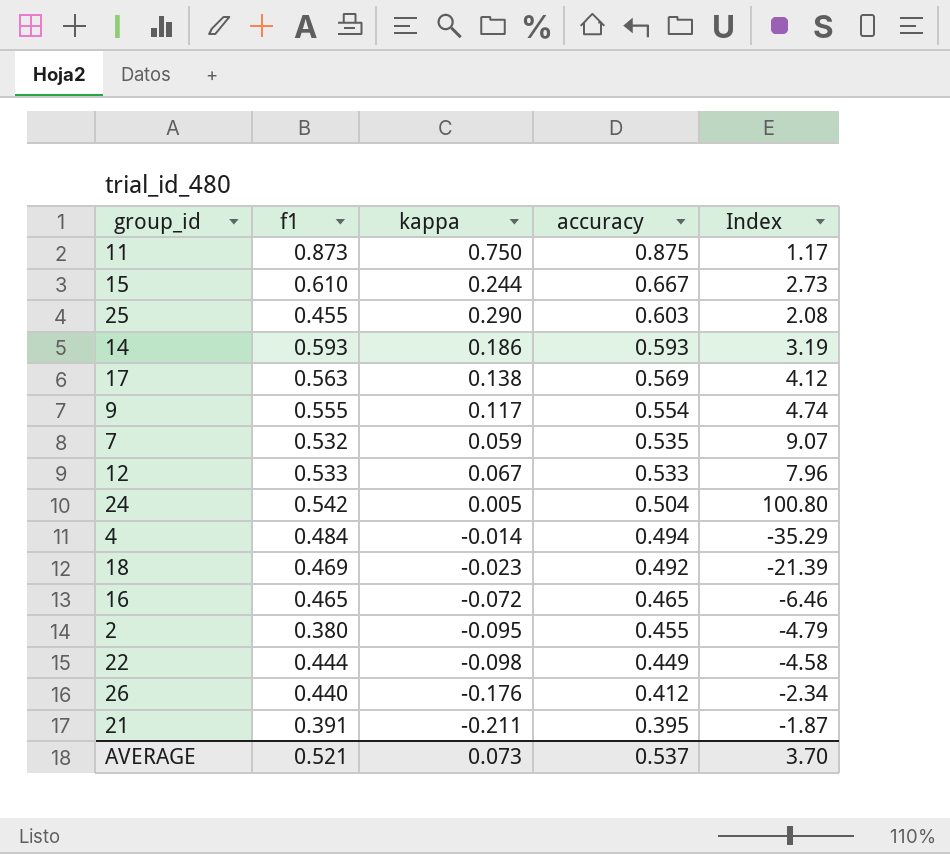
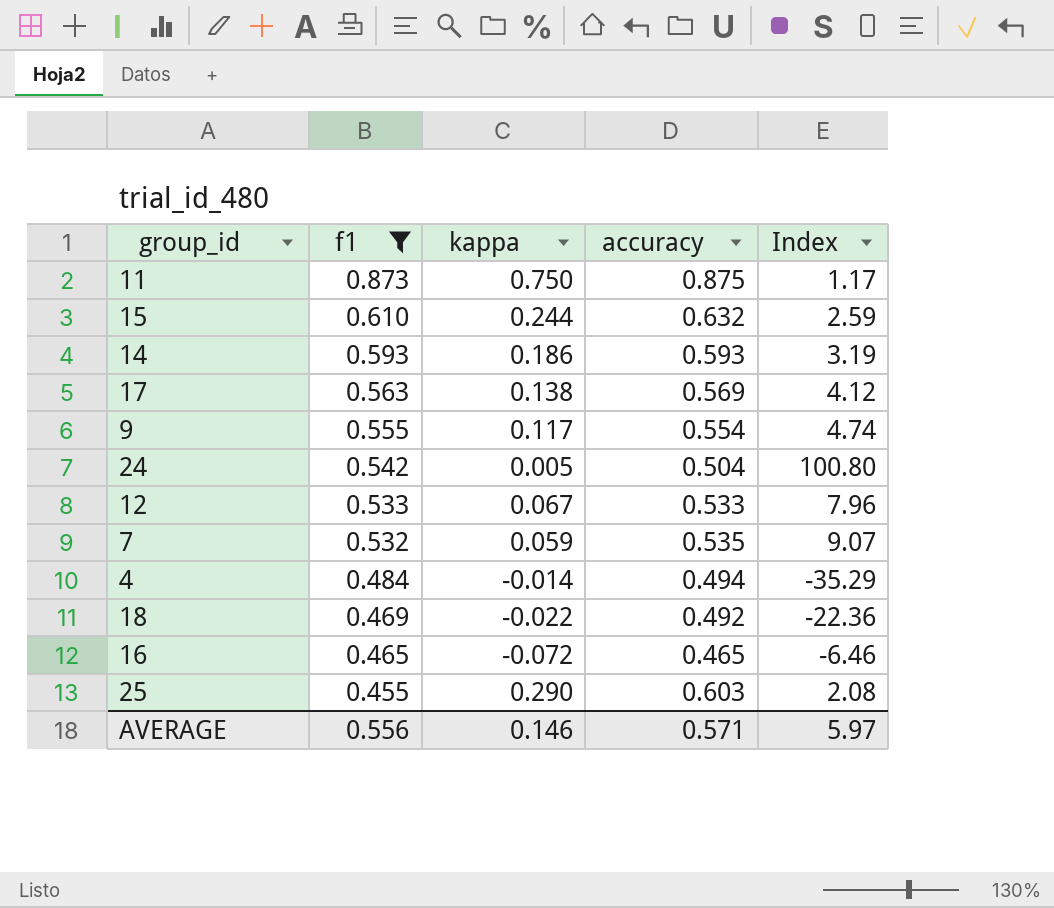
filter: none -> f1 >= 0.455
row order: accuracy descending -> f1 descending
15 | accuracy: 0.667 -> 0.632
15 | Index: 2.73 -> 2.59
18 | kappa: -0.023 -> -0.022
18 | Index: -21.39 -> -22.36
AVERAGE | f1: 0.521 -> 0.556
AVERAGE | kappa: 0.073 -> 0.146
AVERAGE | accuracy: 0.537 -> 0.571
AVERAGE | Index: 3.70 -> 5.97

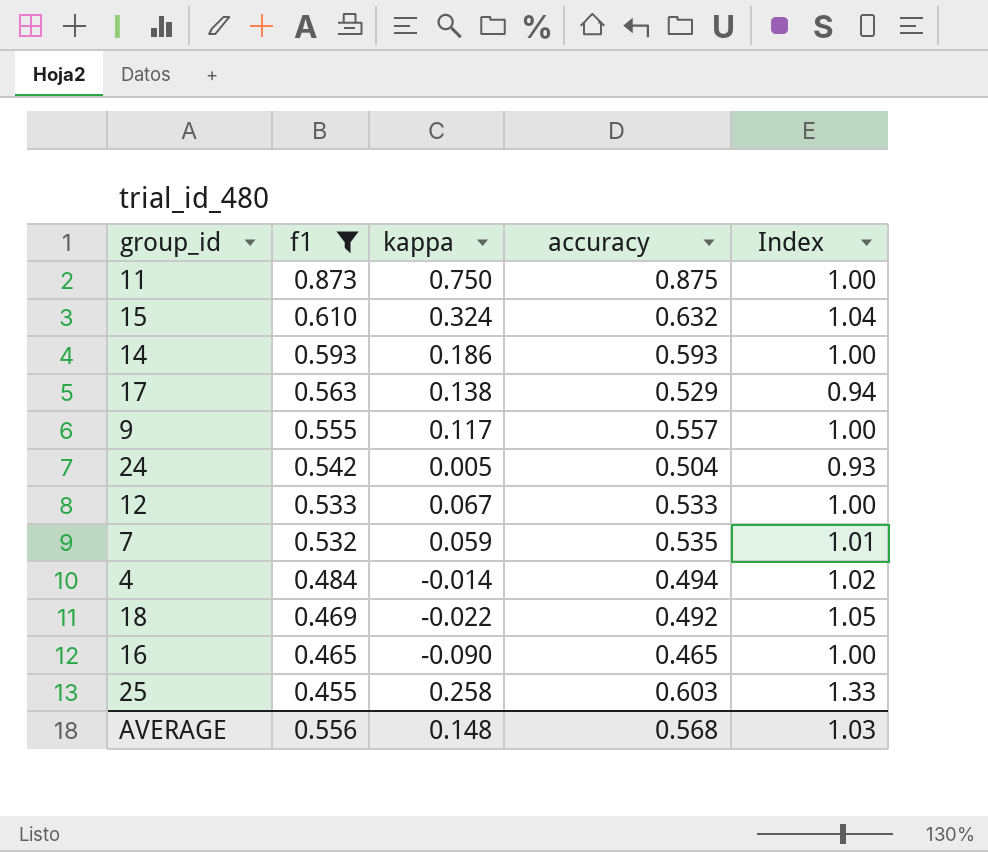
column Index | formula: [accuracy] / [kappa] -> [accuracy] / [f1]
15 | kappa: 0.244 -> 0.324
17 | accuracy: 0.569 -> 0.529
9 | accuracy: 0.554 -> 0.557
16 | kappa: -0.072 -> -0.090
25 | kappa: 0.290 -> 0.258
AVERAGE | kappa: 0.146 -> 0.148
AVERAGE | accuracy: 0.571 -> 0.568
AVERAGE | Index: 5.97 -> 1.03

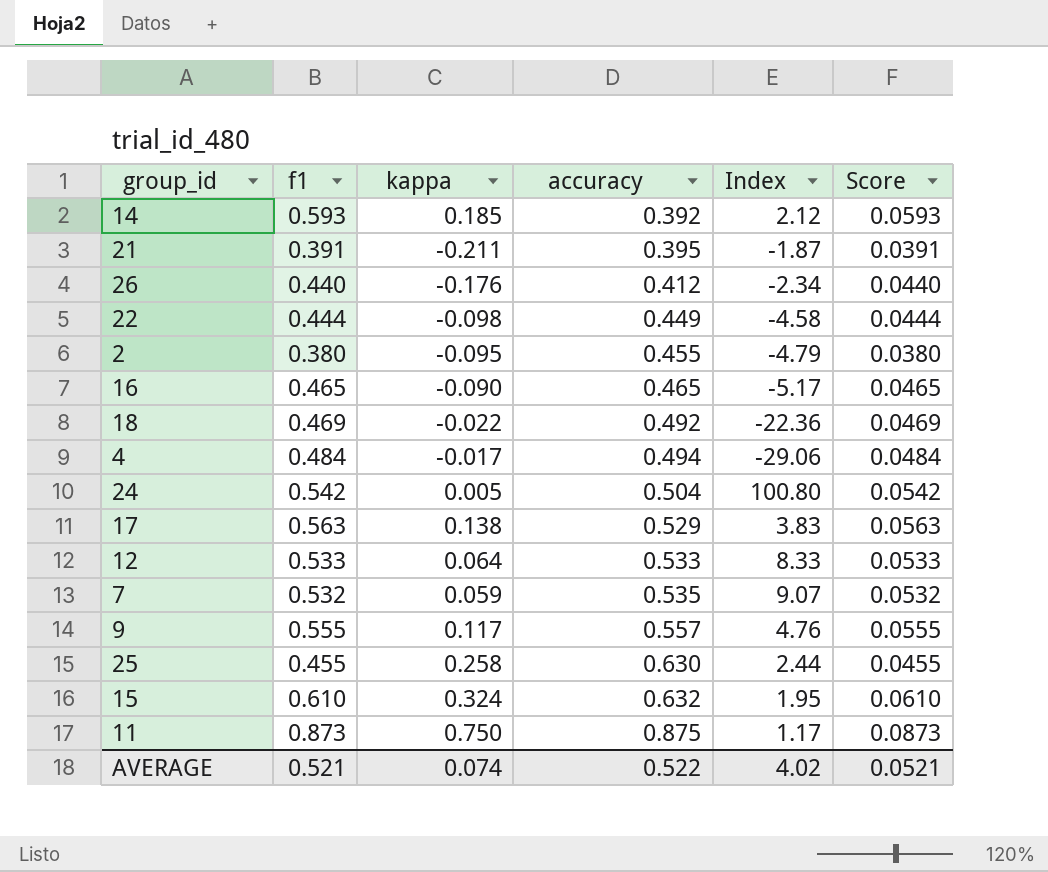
filter: f1 >= 0.455 -> none
row order: f1 descending -> accuracy ascending
column Index | formula: [accuracy] / [f1] -> [accuracy] / [kappa]
column Score | formula: none -> [f1] * 0.1
14 | kappa: 0.186 -> 0.185
14 | accuracy: 0.593 -> 0.392
4 | kappa: -0.014 -> -0.017
12 | kappa: 0.067 -> 0.064
25 | accuracy: 0.603 -> 0.630
AVERAGE | f1: 0.556 -> 0.521
AVERAGE | kappa: 0.148 -> 0.074
AVERAGE | accuracy: 0.568 -> 0.522
AVERAGE | Index: 1.03 -> 4.02

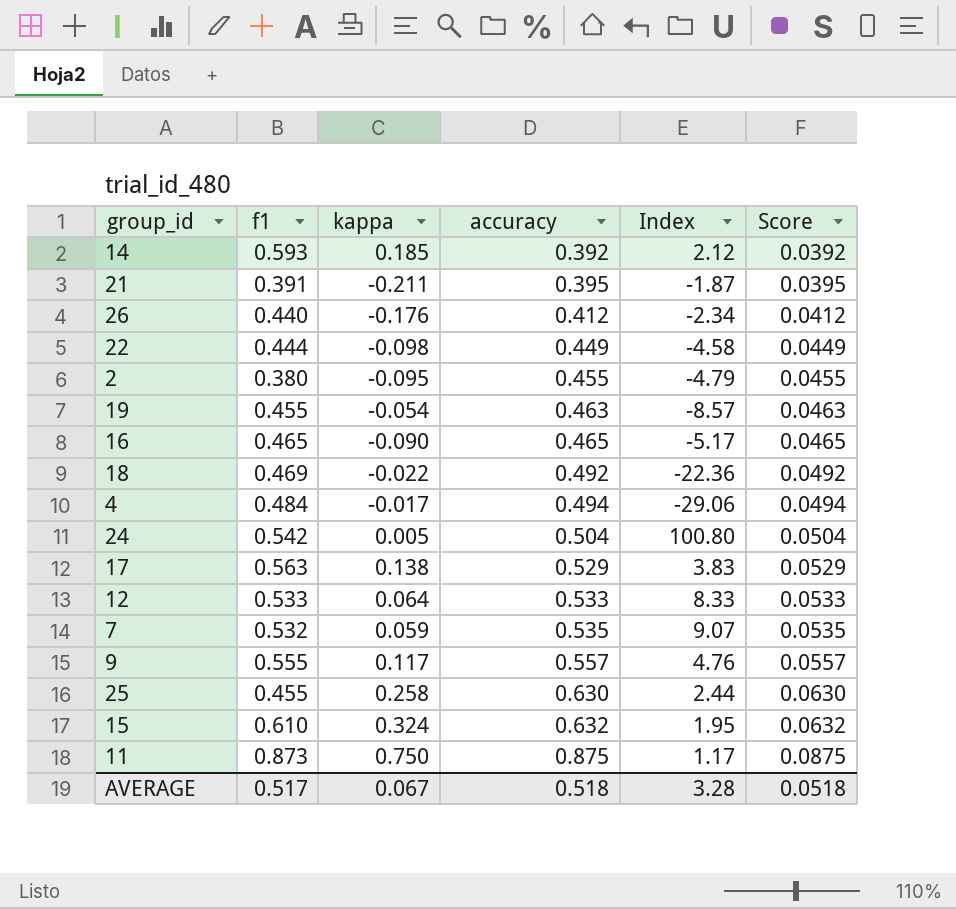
column Score | formula: [f1] * 0.1 -> [accuracy] * 0.1
row 19: none -> 0.455 | -0.054 | 0.463 | -8.57 | 0.0463
AVERAGE | f1: 0.521 -> 0.517
AVERAGE | kappa: 0.074 -> 0.067
AVERAGE | accuracy: 0.522 -> 0.518
AVERAGE | Index: 4.02 -> 3.28
AVERAGE | Score: 0.0521 -> 0.0518

